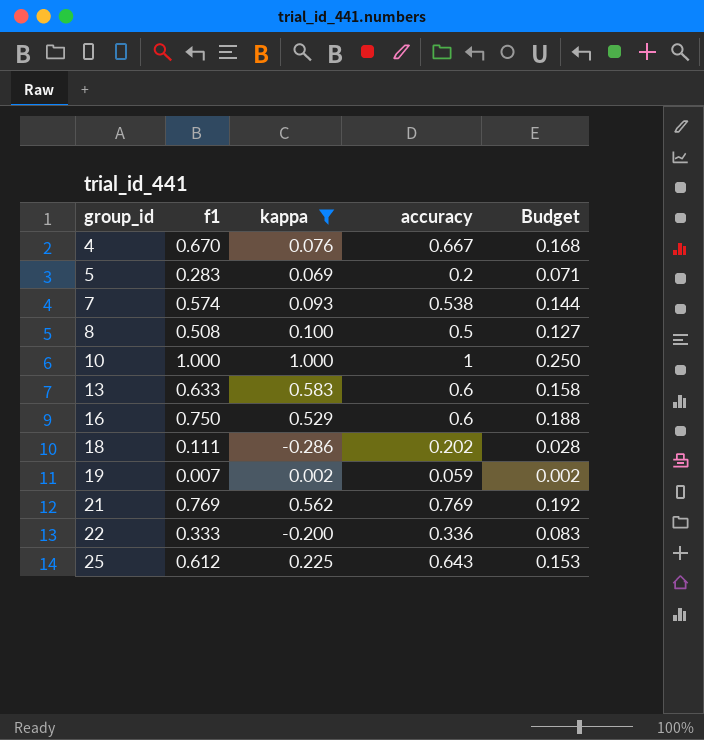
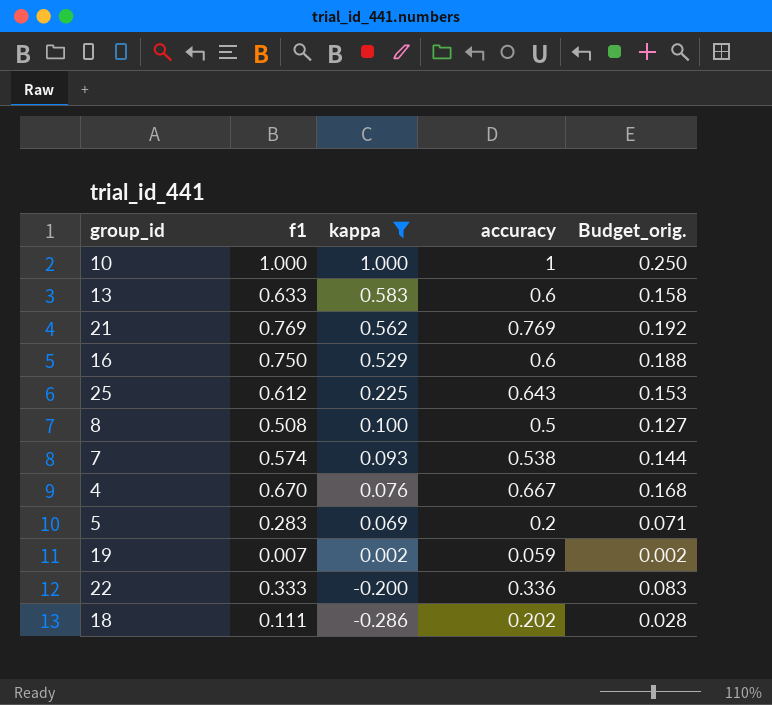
row order: group_id ascending -> kappa descending
column name: Budget -> Budget_orig.

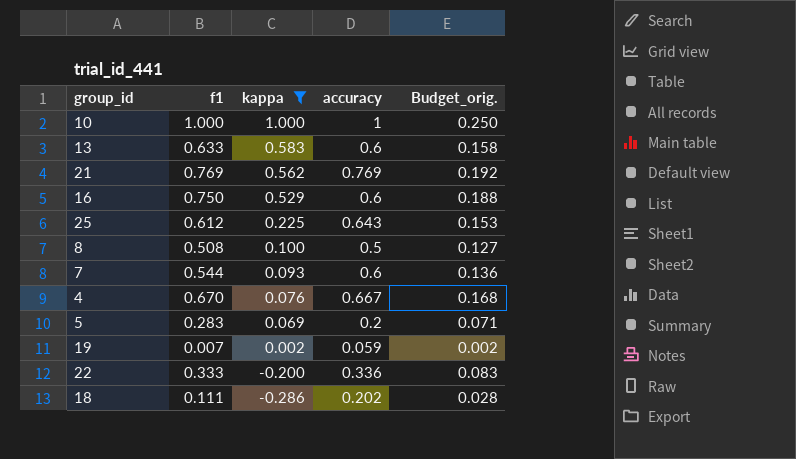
7 | f1: 0.574 -> 0.544
7 | accuracy: 0.538 -> 0.6
7 | Budget_orig.: 0.144 -> 0.136

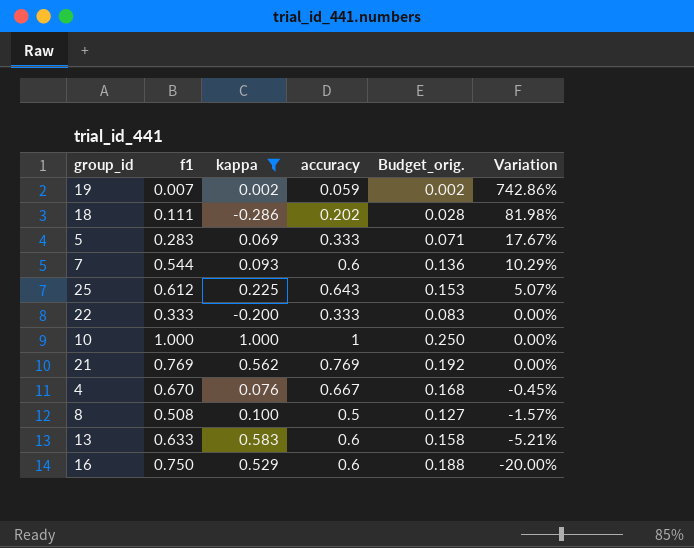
row order: kappa descending -> Variation descending
column Variation | formula: none -> ([accuracy] - [f1]) / [f1]
5 | accuracy: 0.2 -> 0.333
22 | accuracy: 0.336 -> 0.333

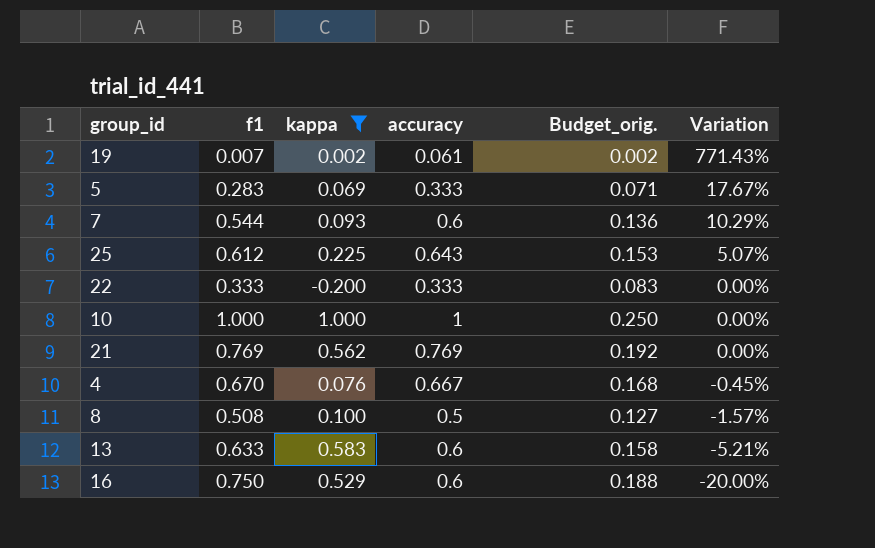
row 18: 0.111 | -0.286 | 0.202 | 0.028 | 81.98% -> none
19 | accuracy: 0.059 -> 0.061
19 | Variation: 742.86% -> 771.43%

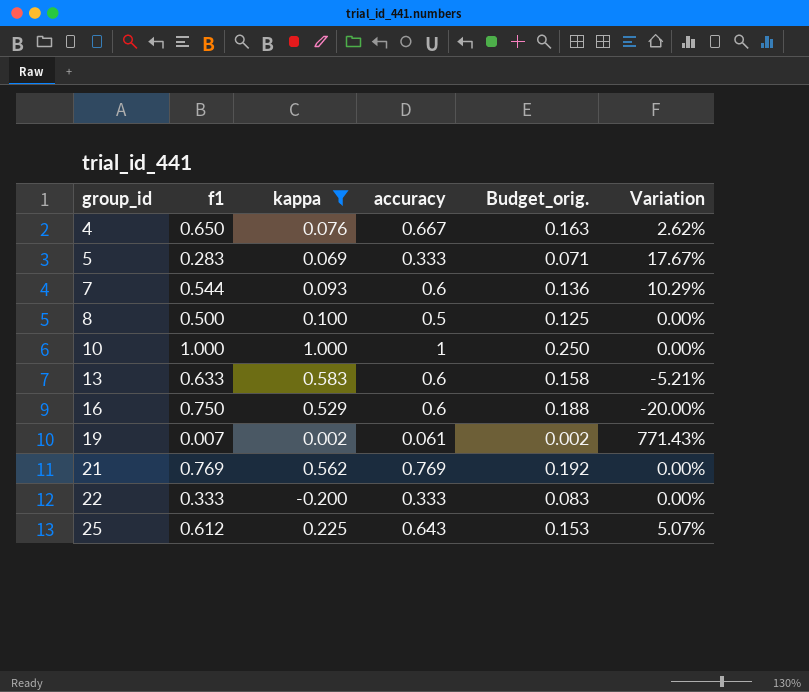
row order: Variation descending -> group_id ascending
4 | f1: 0.670 -> 0.650
4 | Budget_orig.: 0.168 -> 0.163
4 | Variation: -0.45% -> 2.62%
8 | f1: 0.508 -> 0.500
8 | Budget_orig.: 0.127 -> 0.125
8 | Variation: -1.57% -> 0.00%

